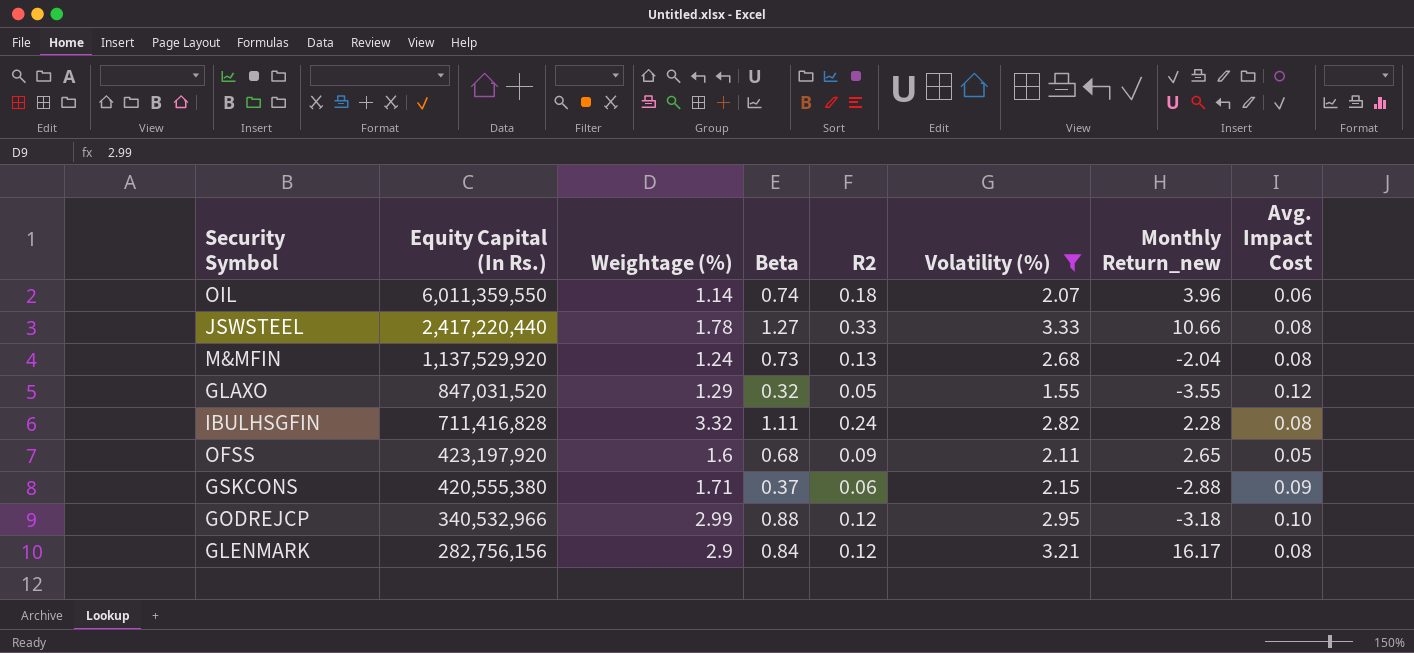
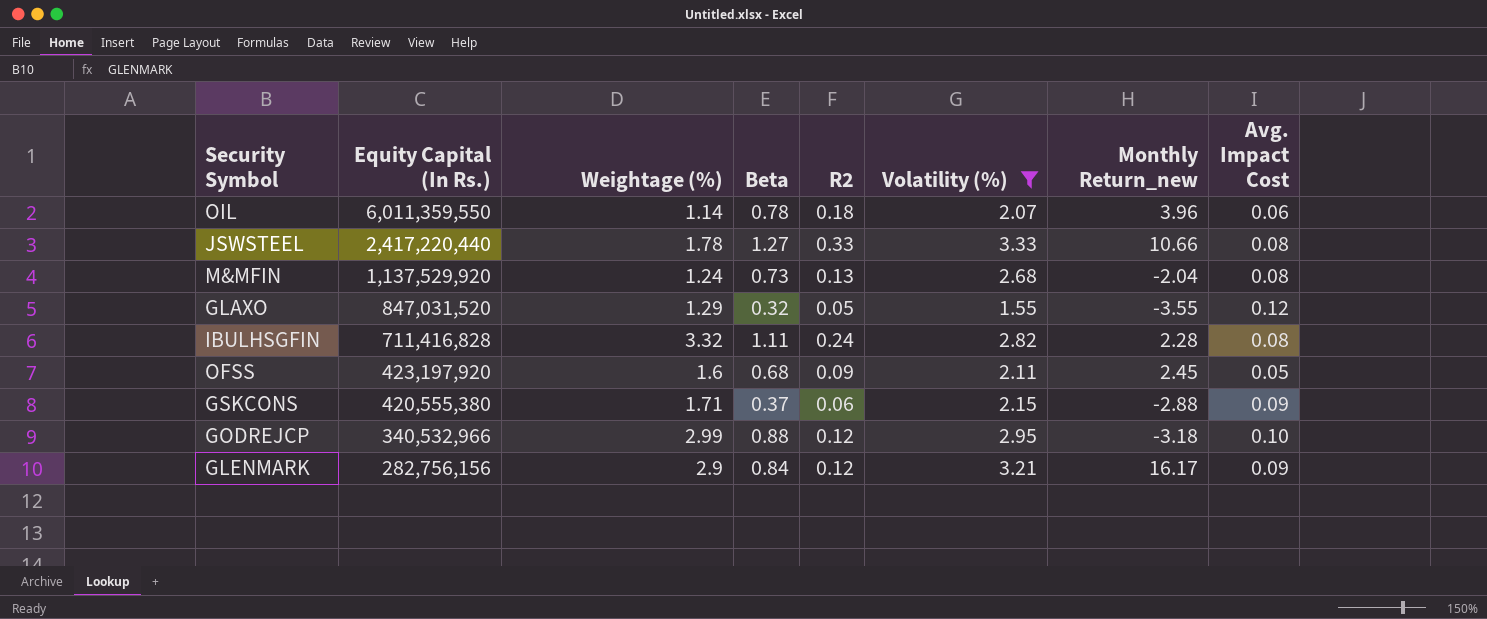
OIL | Beta: 0.74 -> 0.78
OFSS | Monthly Return_new: 2.65 -> 2.45
GLENMARK | Avg. Impact Cost: 0.08 -> 0.09

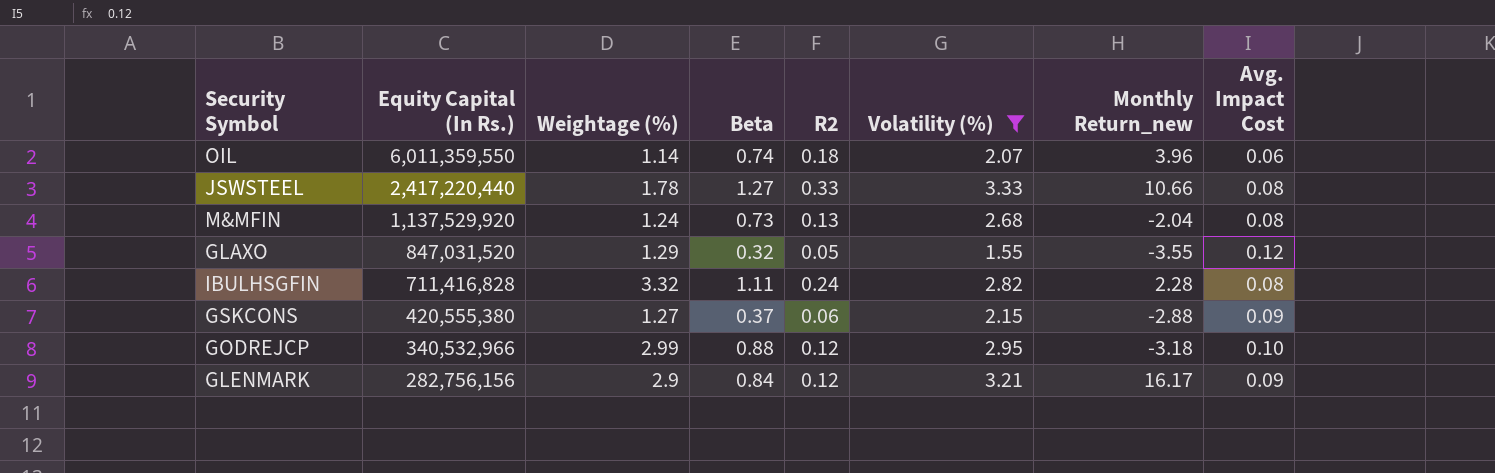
row OFSS: 423,197,920 | 1.6 | 0.68 | 0.09 | 2.11 | 2.45 | 0.05 -> none
OIL | Beta: 0.78 -> 0.74
GSKCONS | Weightage (%): 1.71 -> 1.27

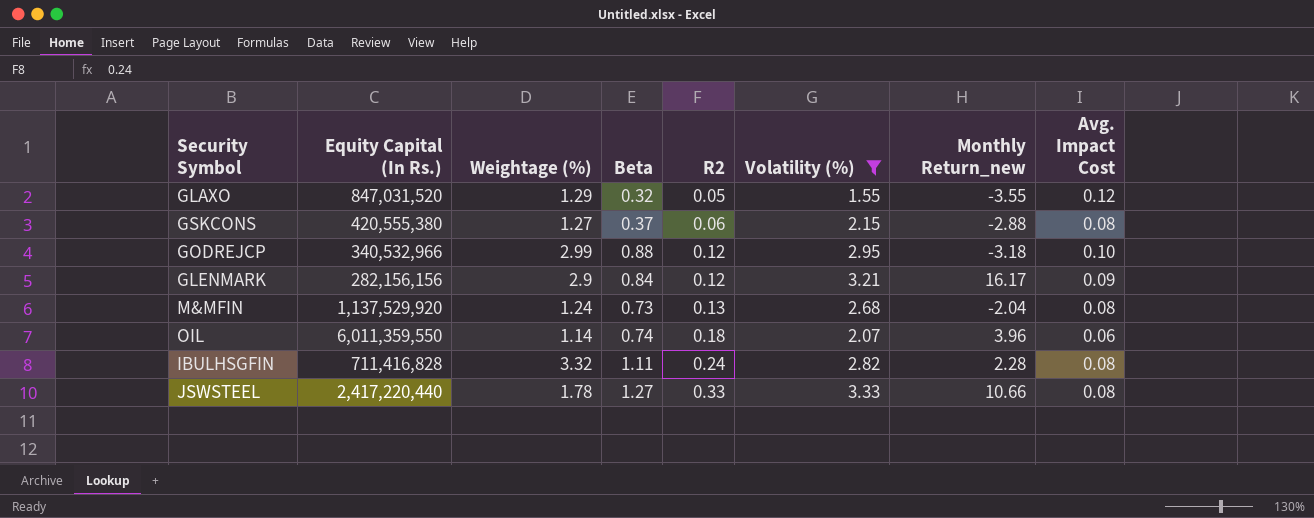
row order: Equity Capital (In Rs.) descending -> R2 ascending
GSKCONS | Avg. Impact Cost: 0.09 -> 0.08
GLENMARK | Equity Capital (In Rs.): 282,756,156 -> 282,156,156

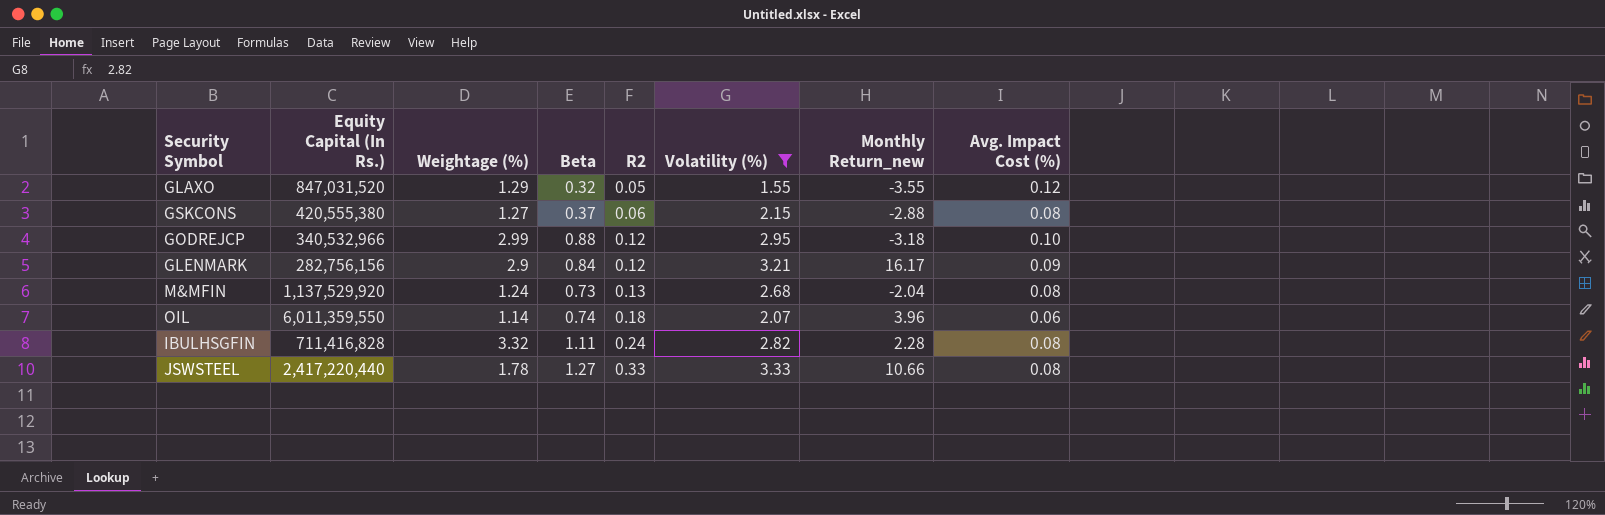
column name: Avg. Impact Cost -> Avg. Impact Cost (%)
GLENMARK | Equity Capital (In Rs.): 282,156,156 -> 282,756,156

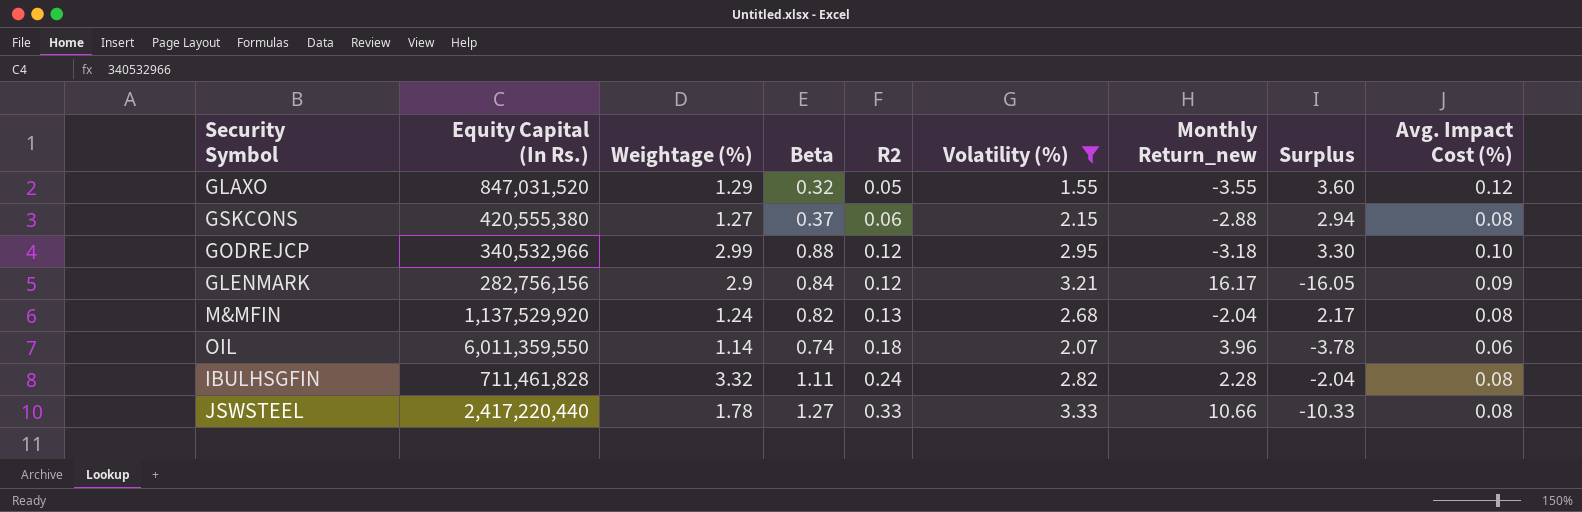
column Surplus | formula: none -> [R2] - [Monthly Return_new]
M&MFIN | Beta: 0.73 -> 0.82
IBULHSGFIN | Equity Capital (In Rs.): 711,416,828 -> 711,461,828

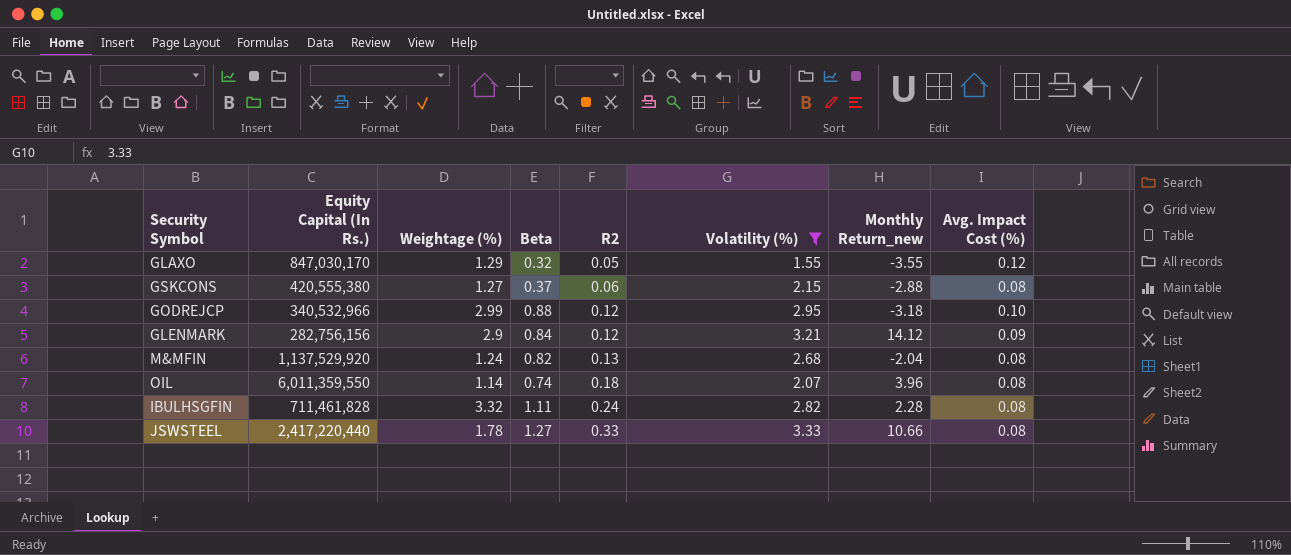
column Surplus | formula: [R2] - [Monthly Return_new] -> none
GLAXO | Equity Capital (In Rs.): 847,031,520 -> 847,030,170
GLENMARK | Monthly Return_new: 16.17 -> 14.12
OIL | Avg. Impact Cost (%): 0.06 -> 0.08

